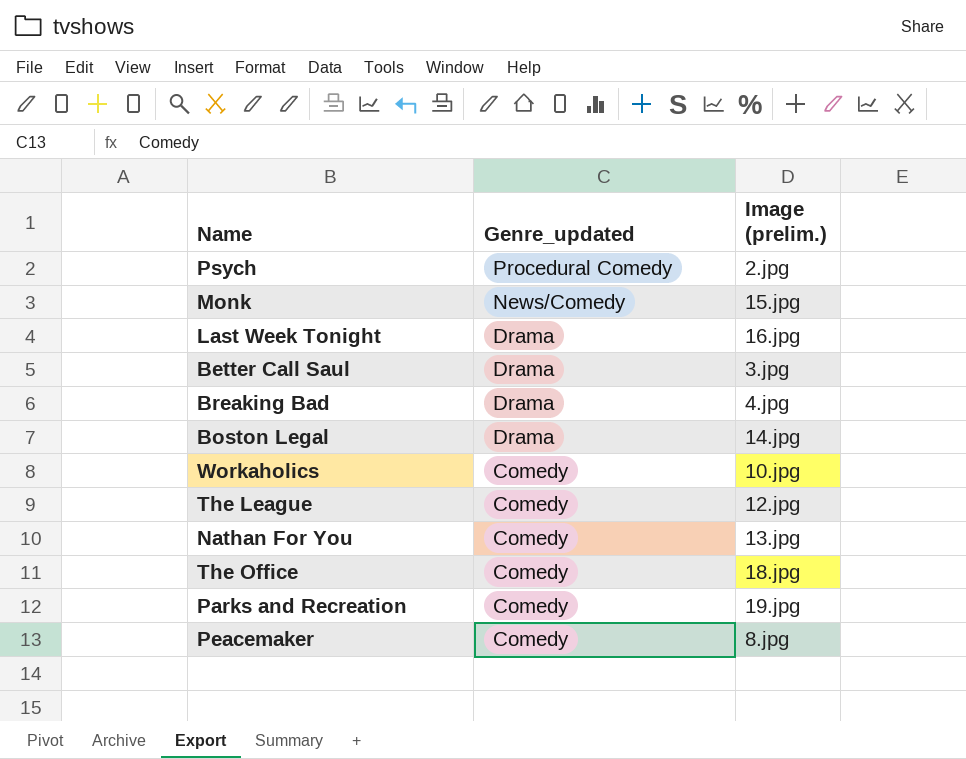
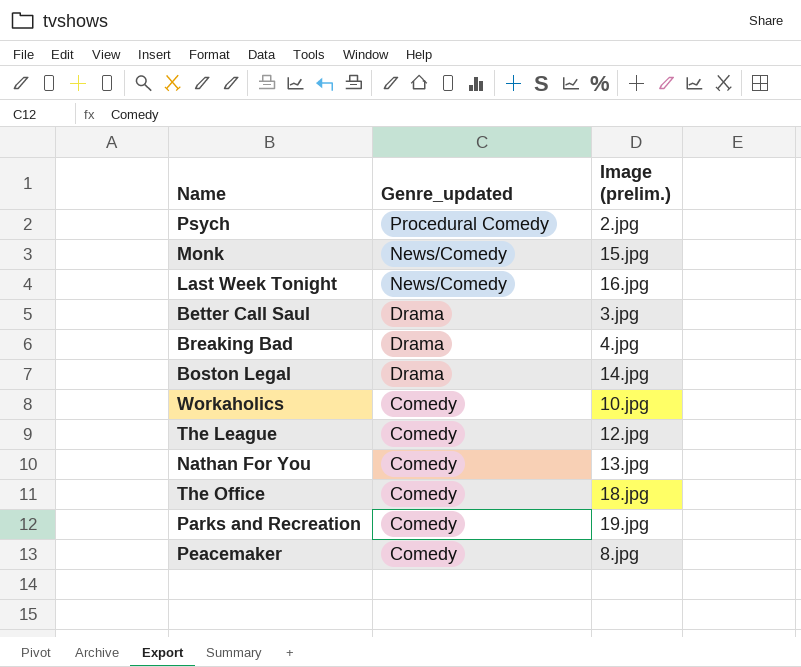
Last Week Tonight | Genre_updated: Drama -> News/Comedy

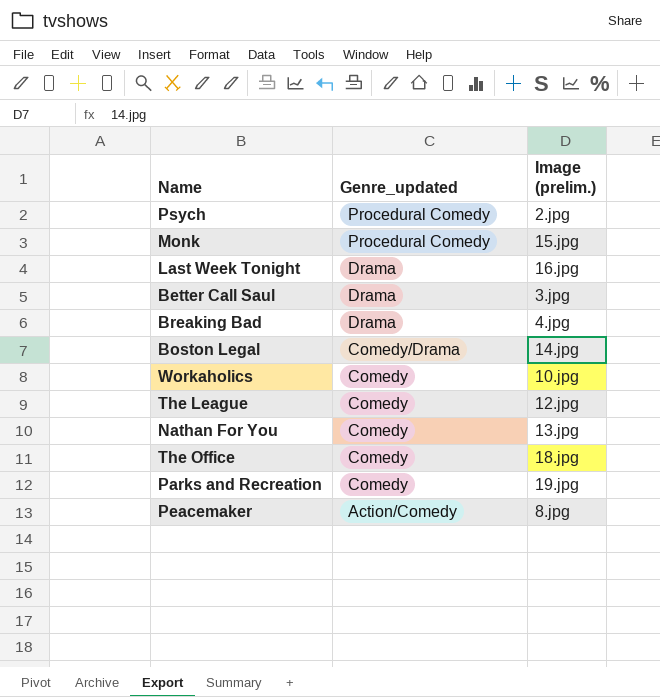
Monk | Genre_updated: News/Comedy -> Procedural Comedy
Last Week Tonight | Genre_updated: News/Comedy -> Drama
Boston Legal | Genre_updated: Drama -> Comedy/Drama
Peacemaker | Genre_updated: Comedy -> Action/Comedy

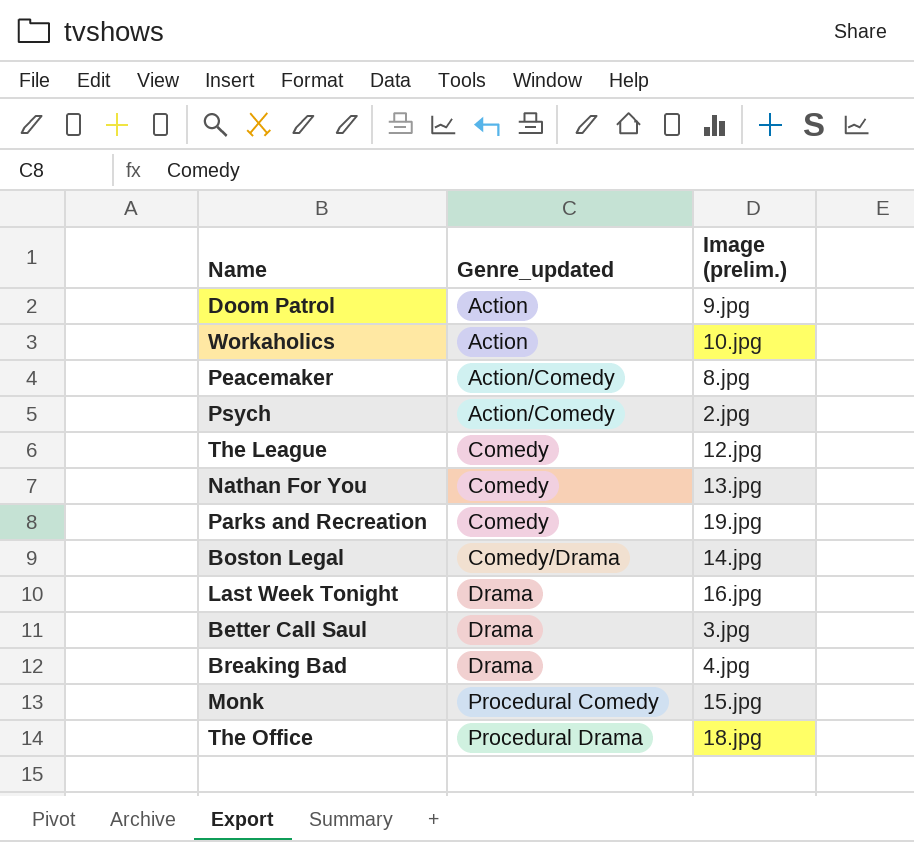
row order: Genre_updated descending -> Genre_updated ascending
row Doom Patrol: none -> Action | 9.jpg
Workaholics | Genre_updated: Comedy -> Action
Psych | Genre_updated: Procedural Comedy -> Action/Comedy
The Office | Genre_updated: Comedy -> Procedural Drama

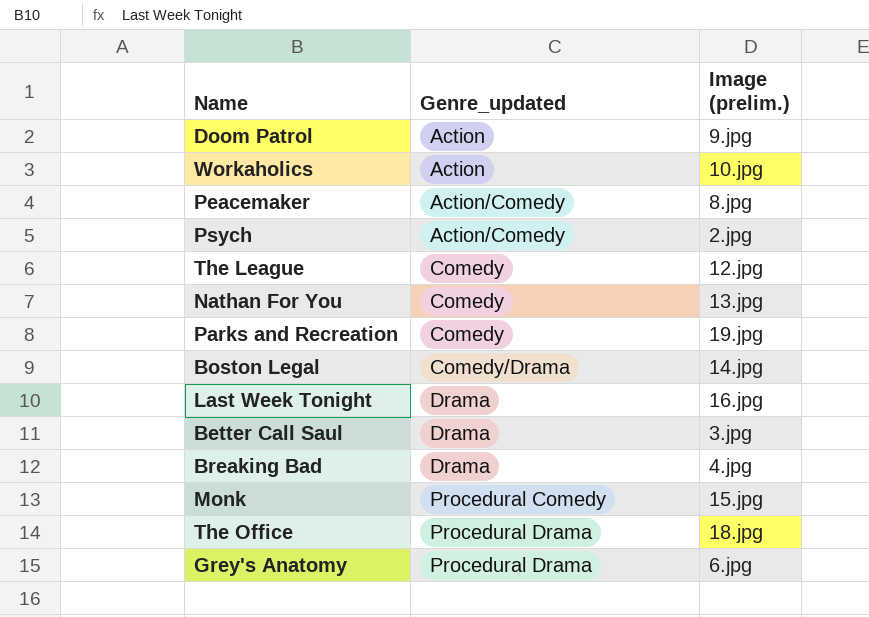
row Grey's Anatomy: none -> Procedural Drama | 6.jpg

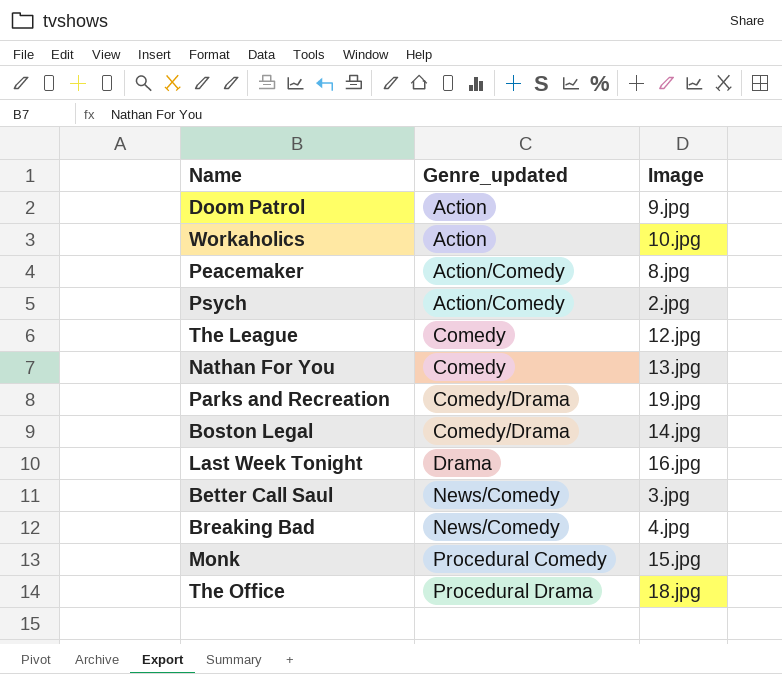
column name: Image (prelim.) -> Image
row Grey's Anatomy: Procedural Drama | 6.jpg -> none
Parks and Recreation | Genre_updated: Comedy -> Comedy/Drama
Better Call Saul | Genre_updated: Drama -> News/Comedy
Breaking Bad | Genre_updated: Drama -> News/Comedy

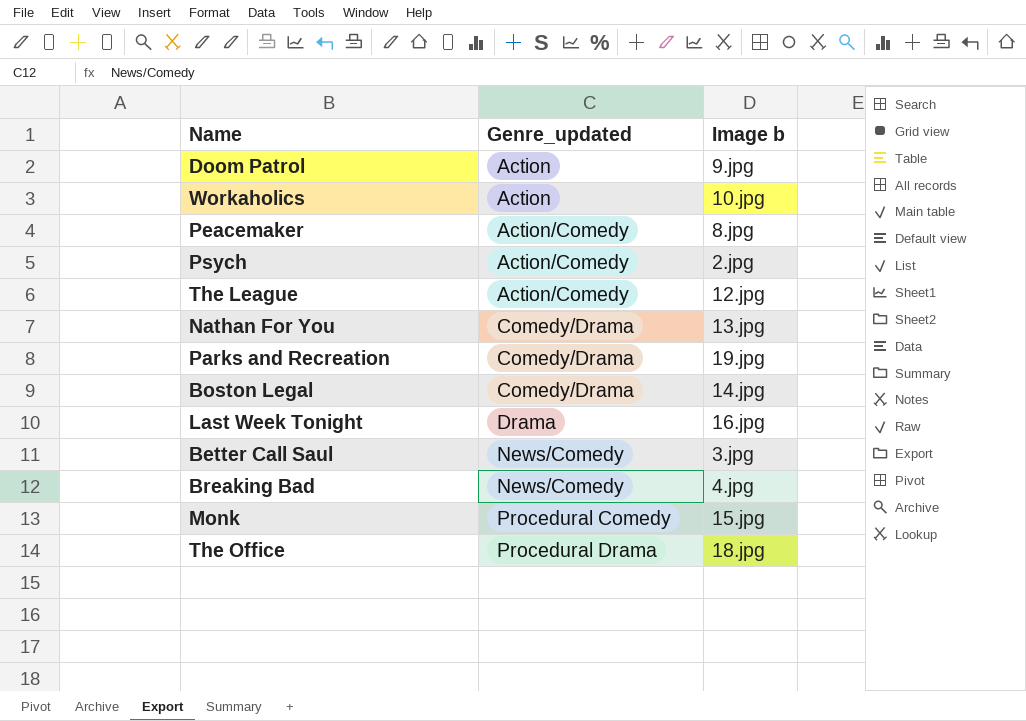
column name: Image -> Image b
The League | Genre_updated: Comedy -> Action/Comedy
Nathan For You | Genre_updated: Comedy -> Comedy/Drama

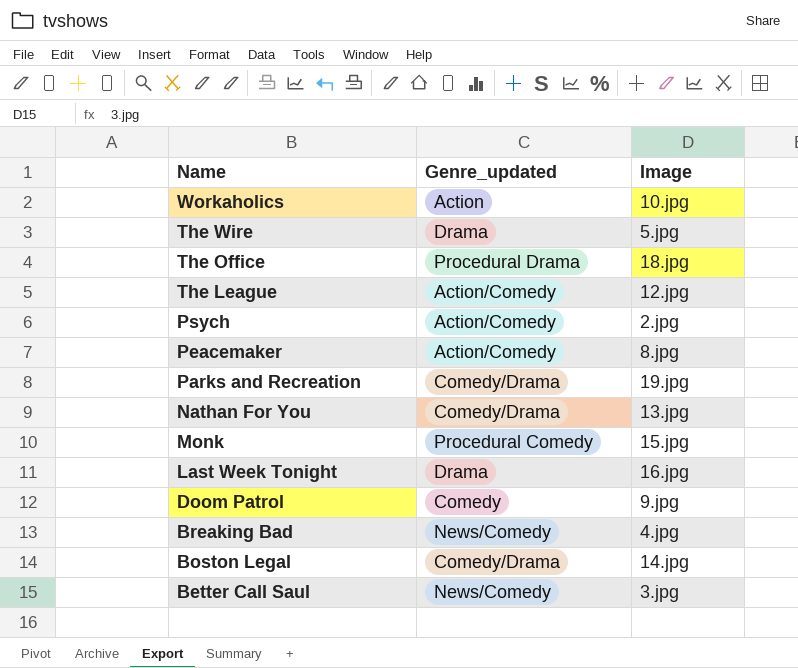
row order: Genre_updated ascending -> Name descending
column name: Image b -> Image
row The Wire: none -> Drama | 5.jpg
Doom Patrol | Genre_updated: Action -> Comedy

